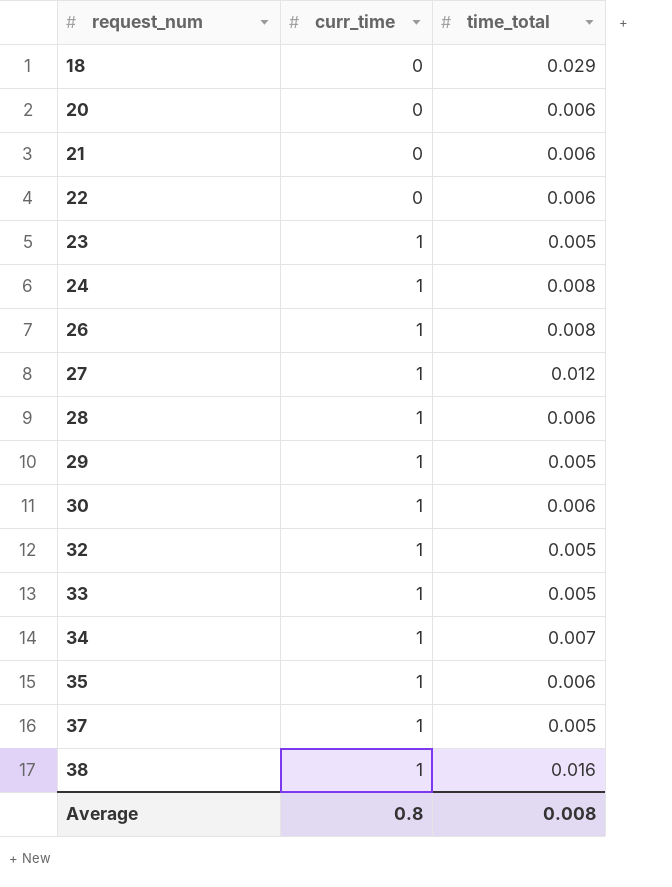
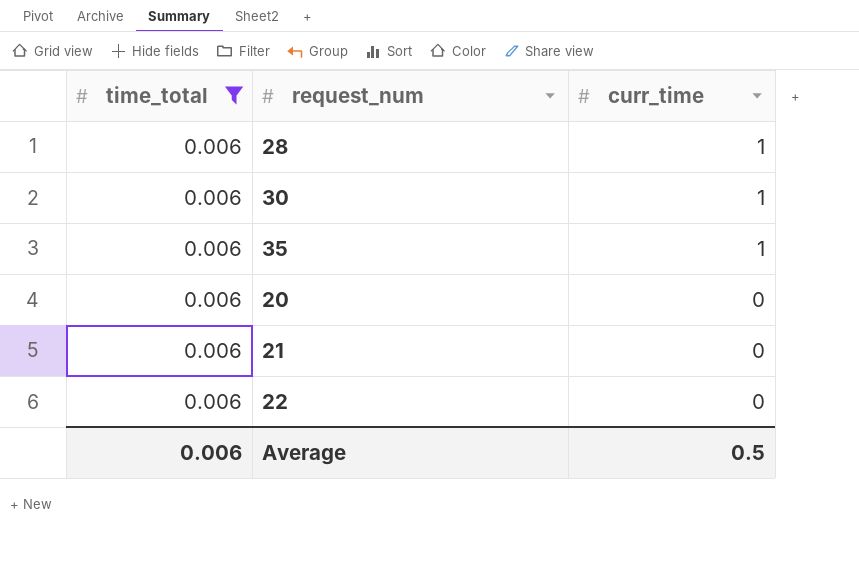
filter: none -> time_total = 0.006
row order: request_num ascending -> curr_time descending
column time_total | position: 3 -> 1
Average | time_total: 0.008 -> 0.006
Average | curr_time: 0.8 -> 0.5

